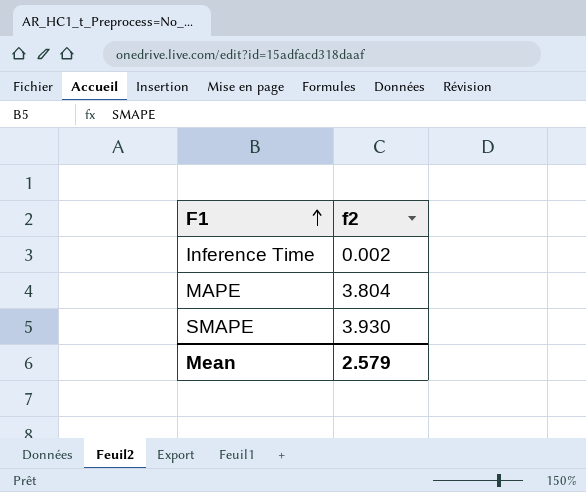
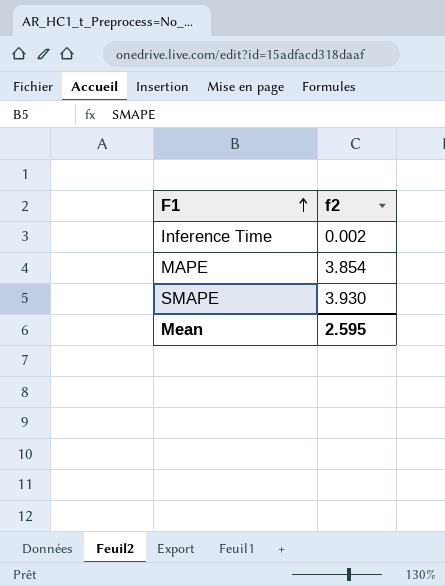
MAPE | f2: 3.804 -> 3.854
Mean | f2: 2.579 -> 2.595

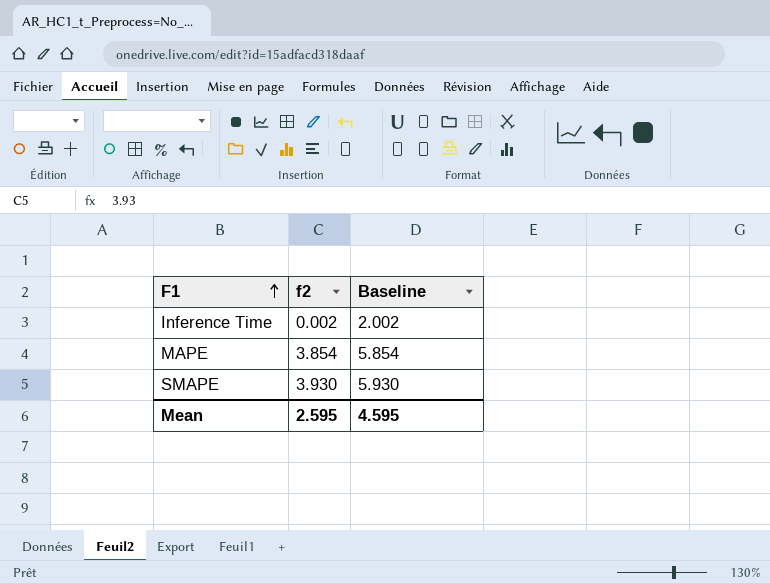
column Baseline | formula: none -> [f2] + 2

